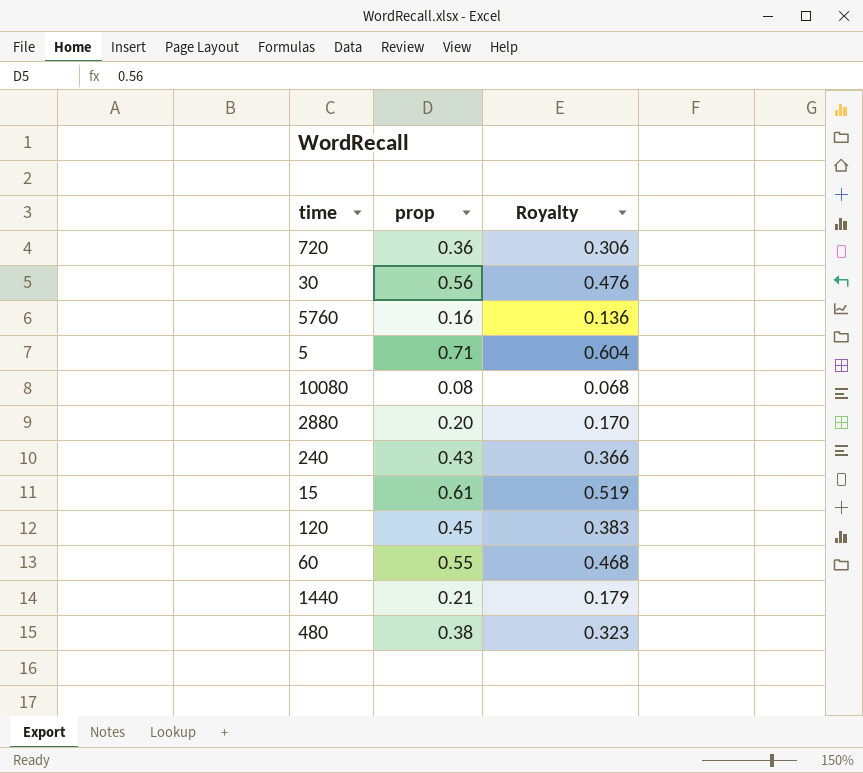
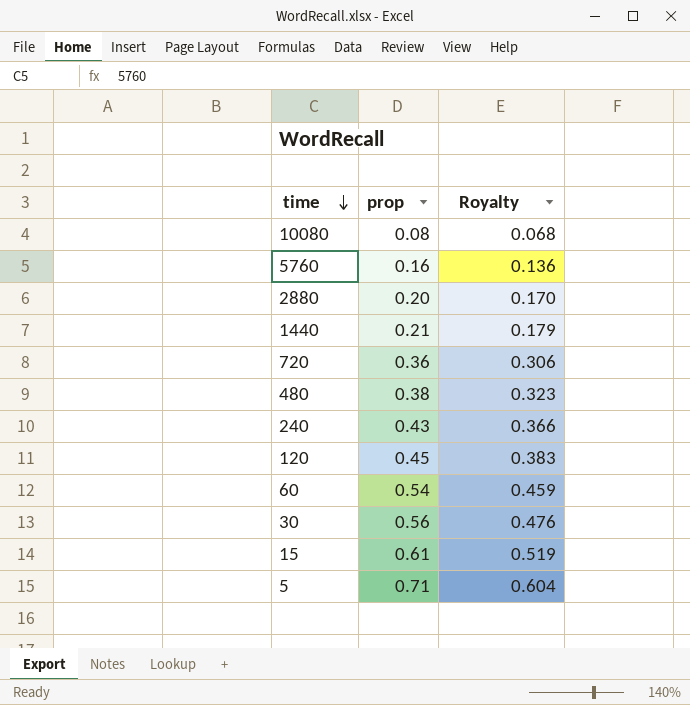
row order: none -> time descending
60 | prop: 0.55 -> 0.54
60 | Royalty: 0.468 -> 0.459

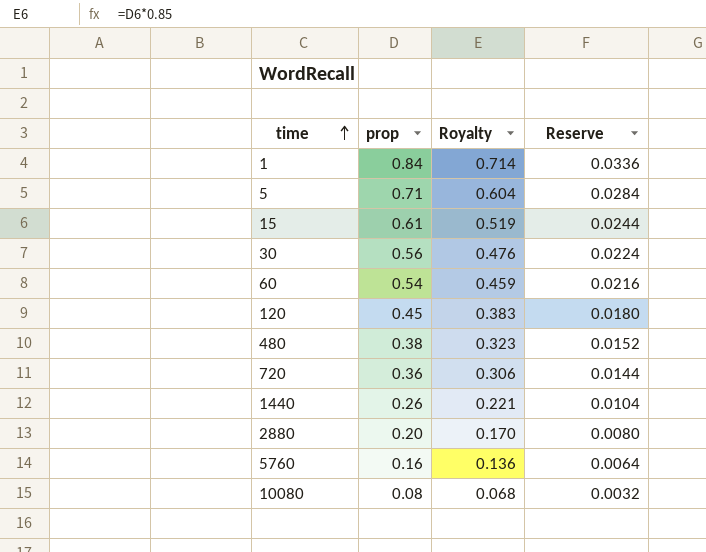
row order: time descending -> time ascending
column Reserve | formula: none -> [prop] * 0.04
row 240: 0.43 | 0.366 -> none
row 1: none -> 0.84 | 0.714 | 0.0336
1440 | prop: 0.21 -> 0.26
1440 | Royalty: 0.179 -> 0.221

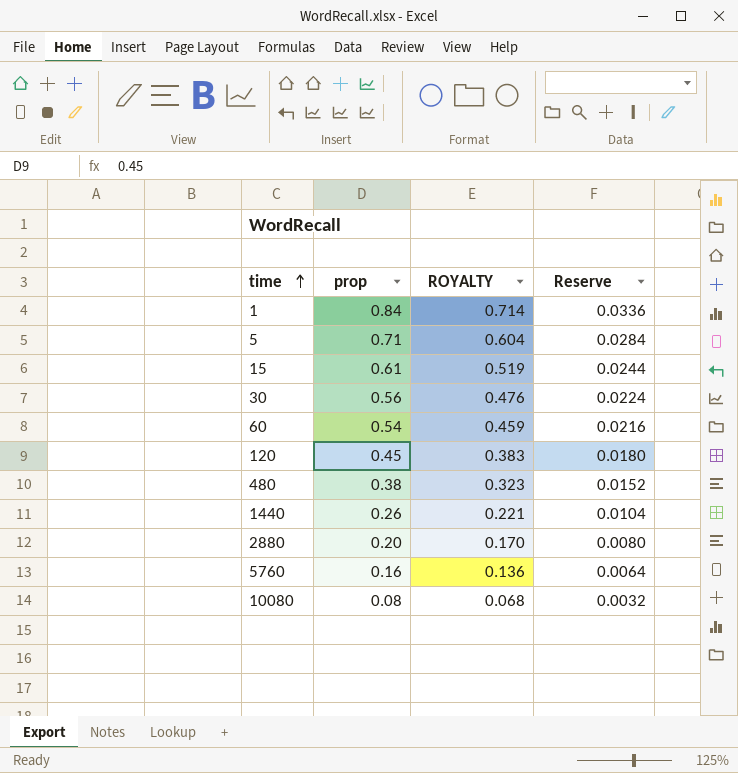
column name: Royalty -> ROYALTY
row 720: 0.36 | 0.306 | 0.0144 -> none

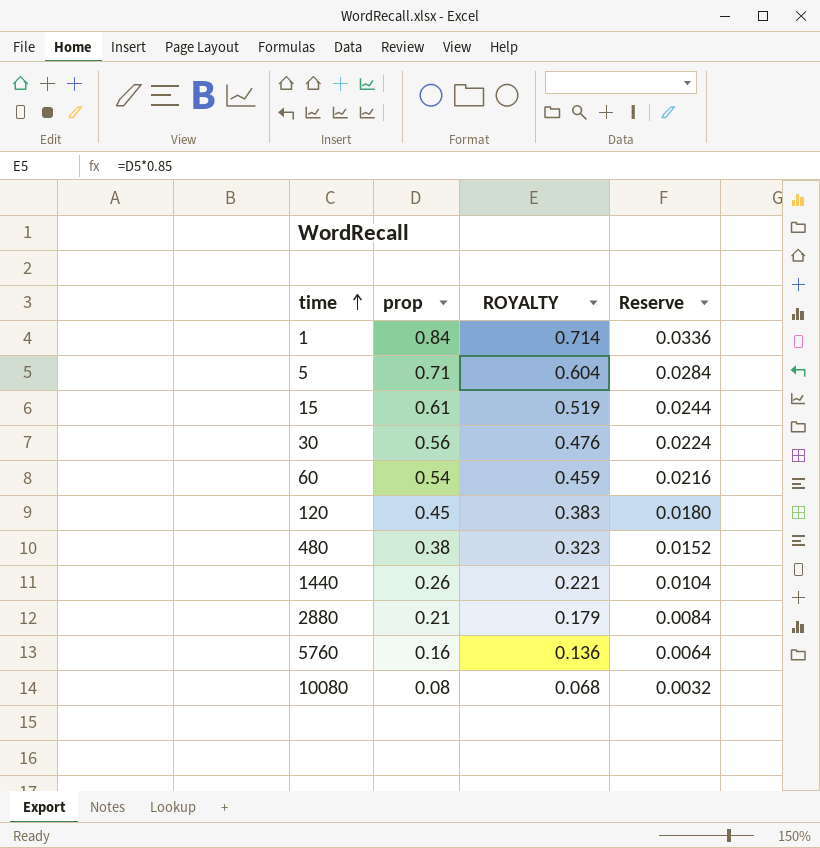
2880 | prop: 0.20 -> 0.21
2880 | ROYALTY: 0.170 -> 0.179
2880 | Reserve: 0.0080 -> 0.0084

